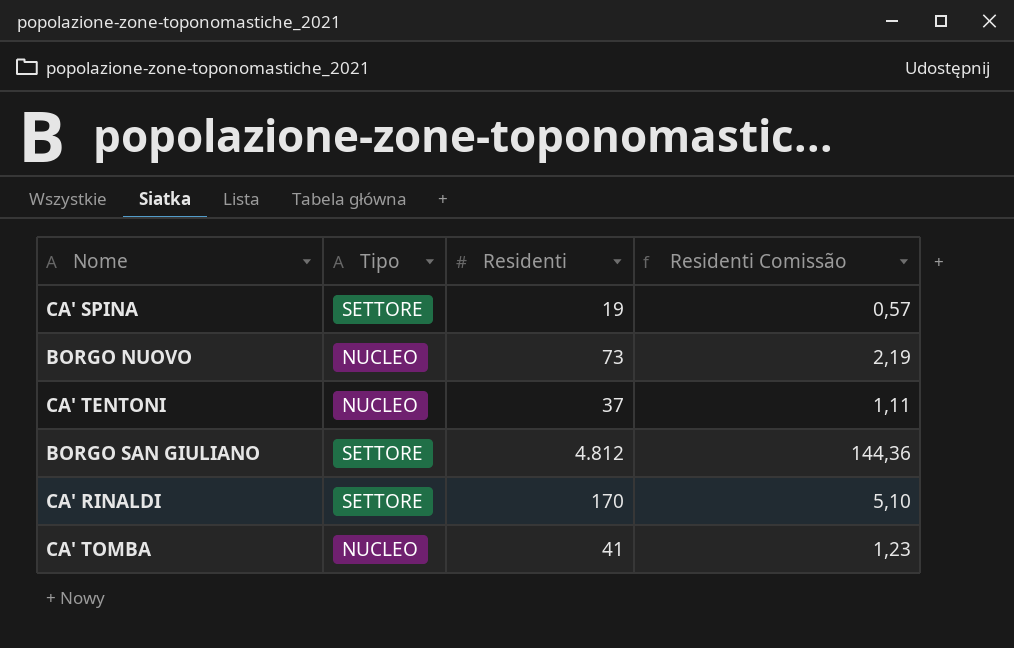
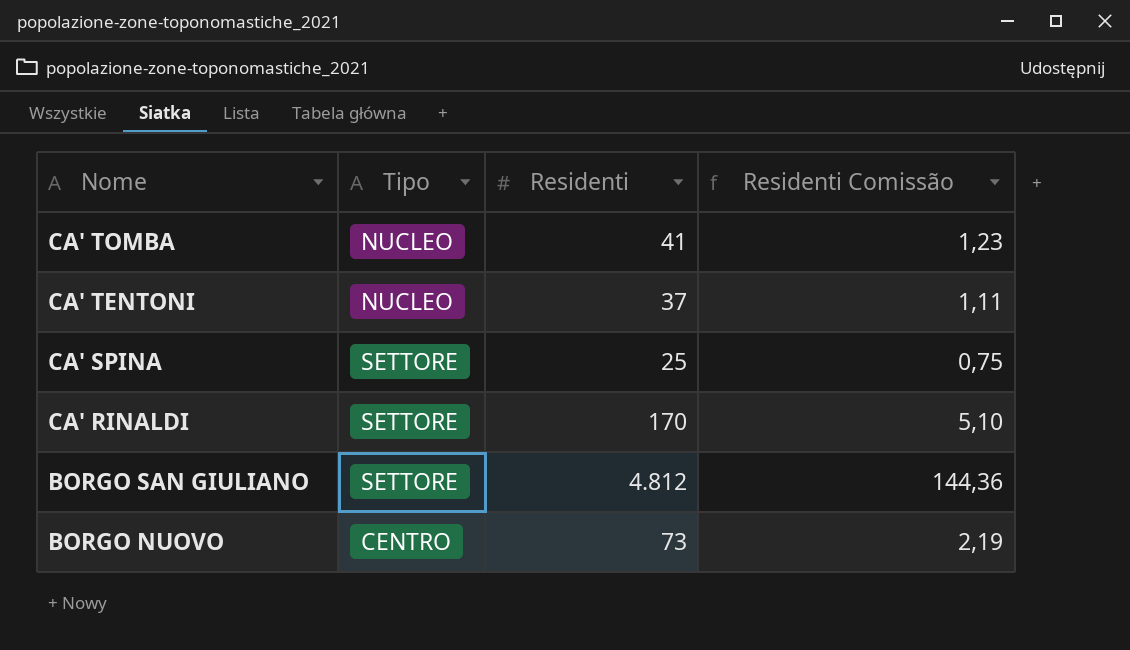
row order: none -> Nome descending
CA' SPINA | Residenti: 19 -> 25
CA' SPINA | Residenti Comissão: 0,57 -> 0,75
BORGO NUOVO | Tipo: NUCLEO -> CENTRO

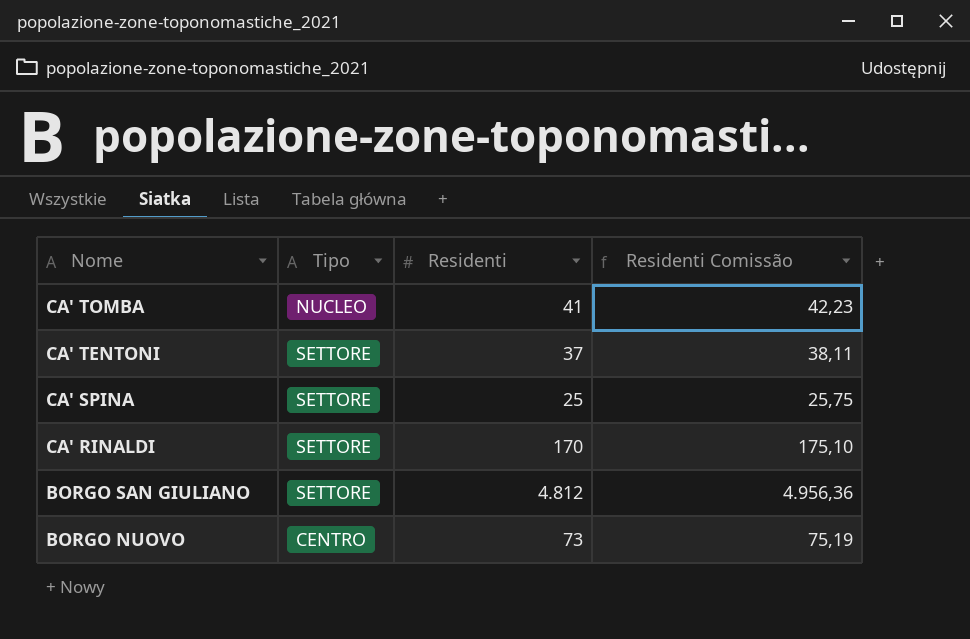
column Residenti Comissão | formula: [Residenti] * 0,03 -> [Residenti] * 1,03
CA' TENTONI | Tipo: NUCLEO -> SETTORE

